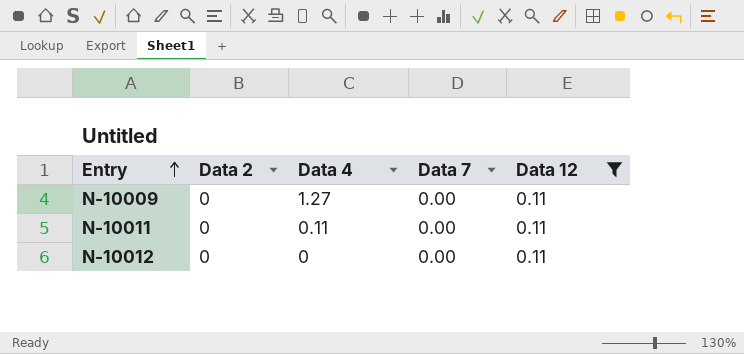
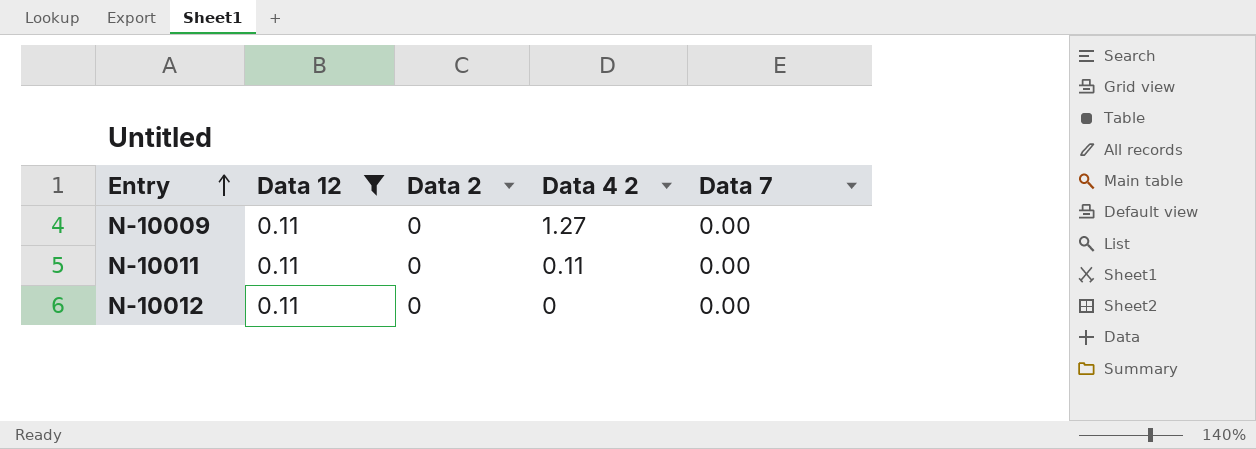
column Data 12 | position: 5 -> 2
column name: Data 4 -> Data 4 2

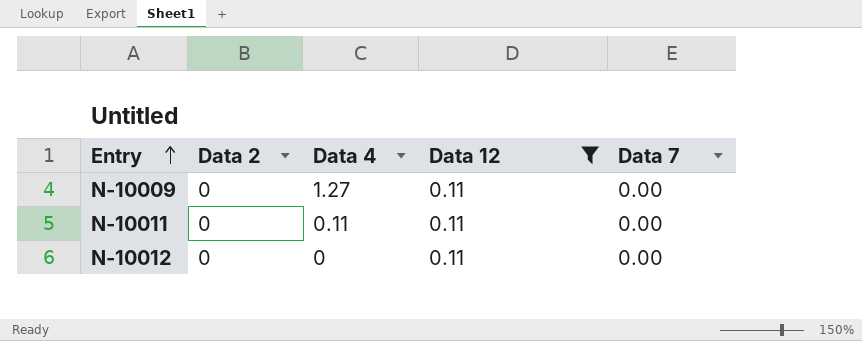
column name: Data 4 2 -> Data 4
column Data 12 | position: 2 -> 4

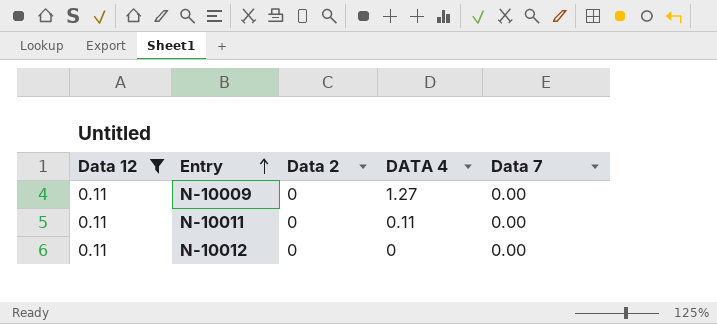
column Data 12 | position: 4 -> 1
column name: Data 4 -> DATA 4

